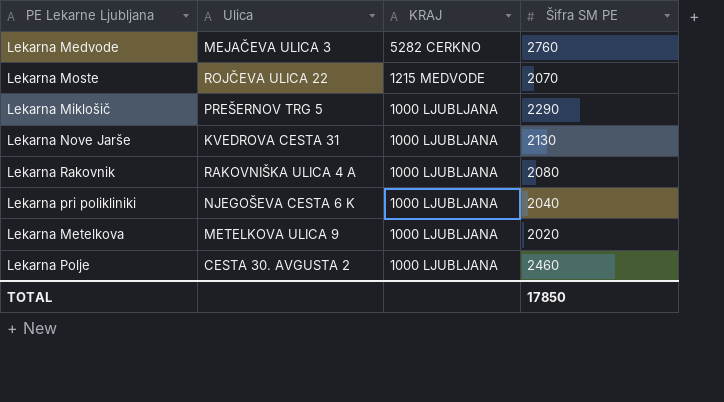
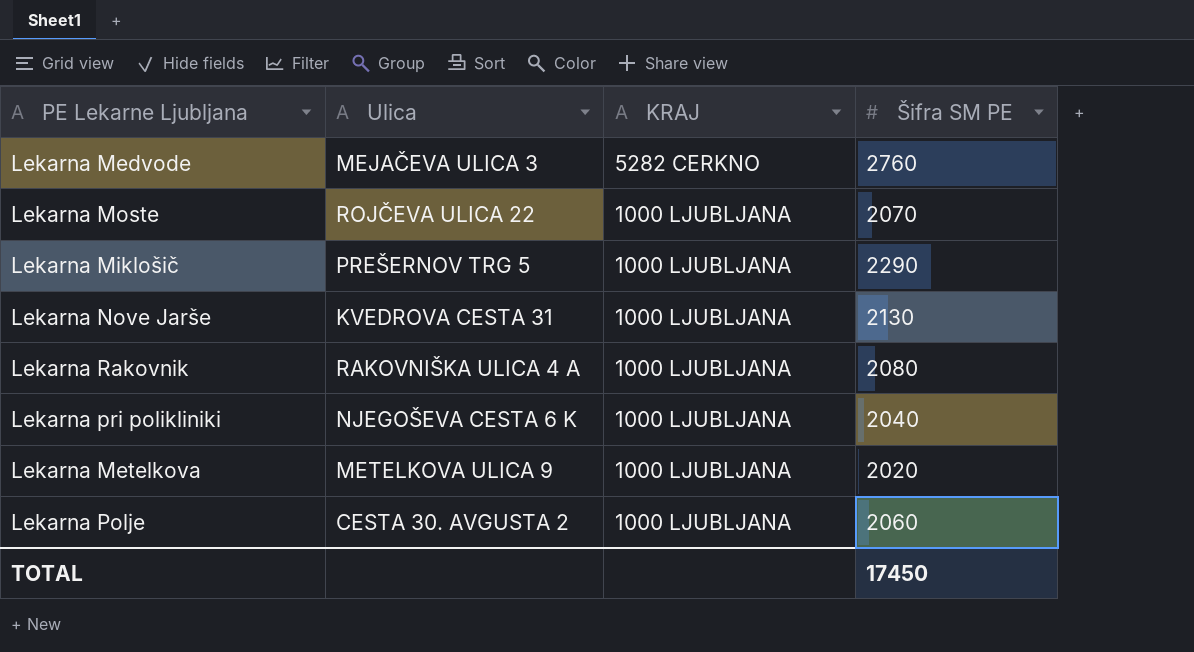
Lekarna Moste | KRAJ: 1215 MEDVODE -> 1000 LJUBLJANA
Lekarna Polje | Šifra SM PE: 2460 -> 2060
TOTAL | Šifra SM PE: 17850 -> 17450

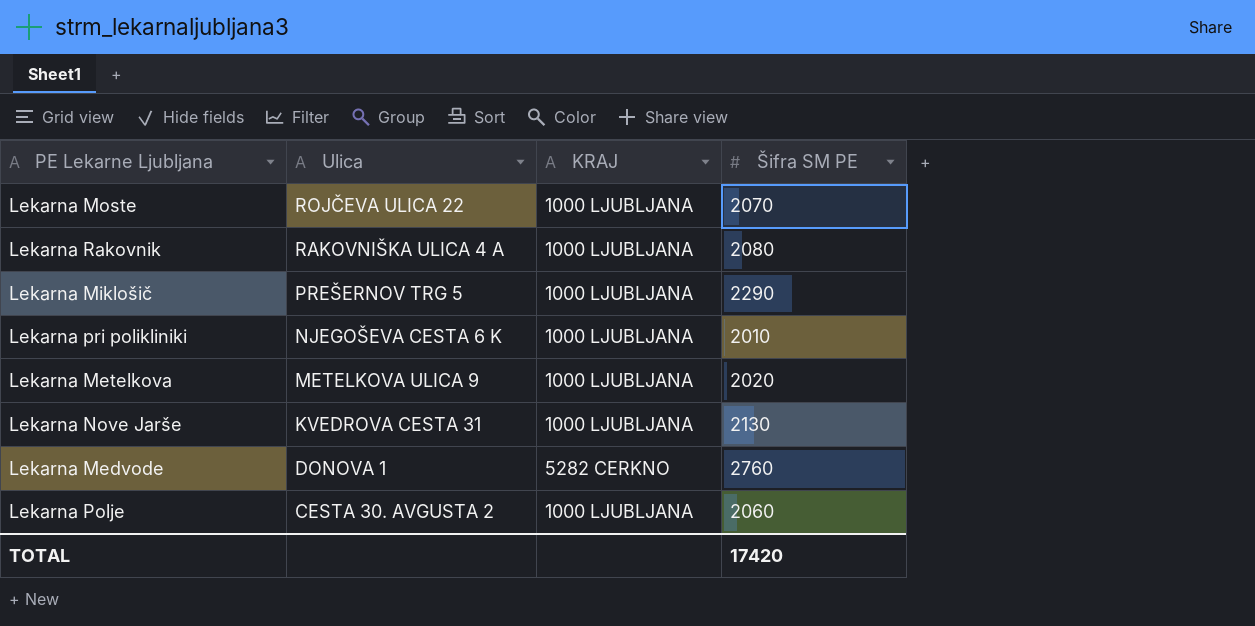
row order: KRAJ descending -> Ulica descending
Lekarna pri polikliniki | Šifra SM PE: 2040 -> 2010
Lekarna Medvode | Ulica: MEJAČEVA ULICA 3 -> DONOVA 1
TOTAL | Šifra SM PE: 17450 -> 17420

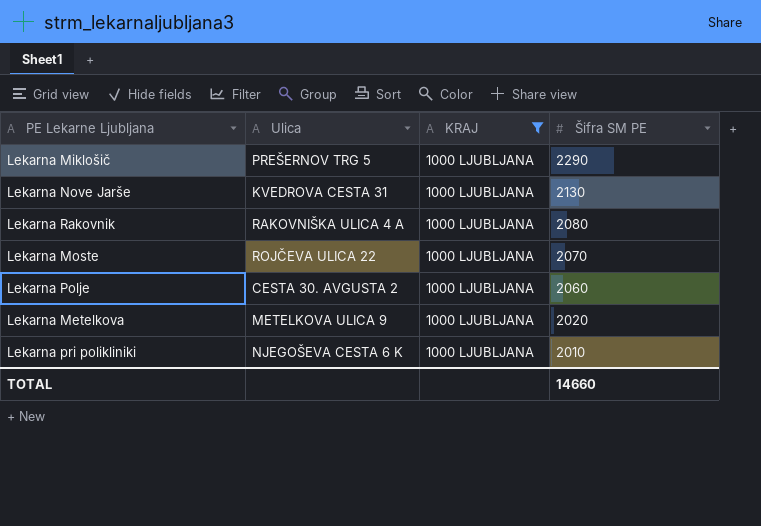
filter: none -> KRAJ = 1000 LJUBLJANA
row order: Ulica descending -> Šifra SM PE descending
TOTAL | Šifra SM PE: 17420 -> 14660

